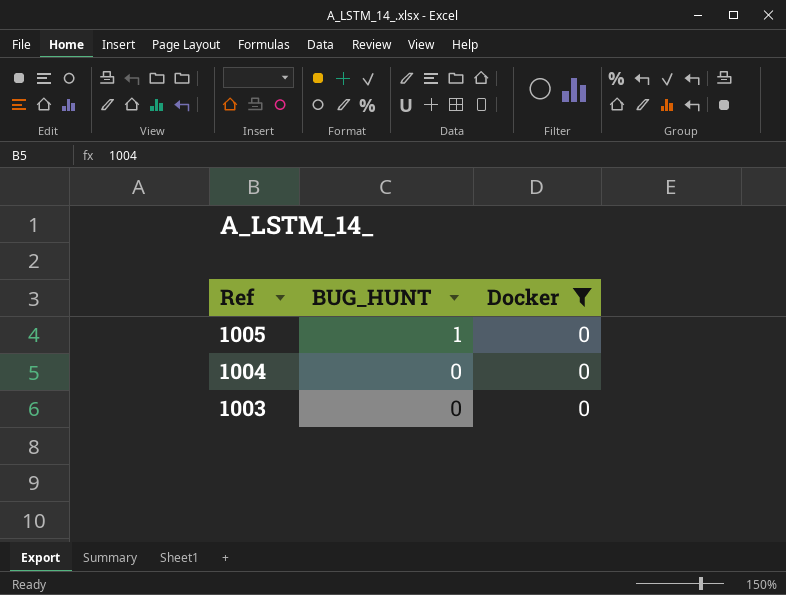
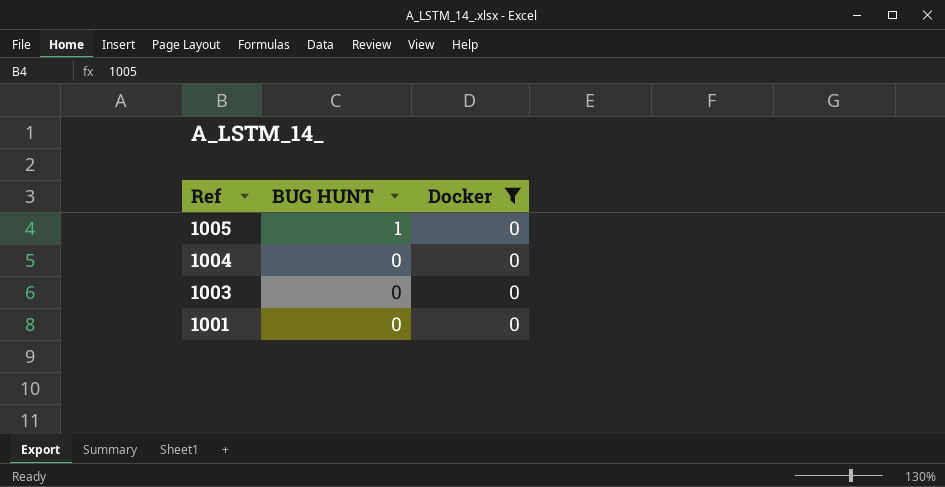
column name: BUG_HUNT -> BUG HUNT
row 1001: none -> 0 | 0

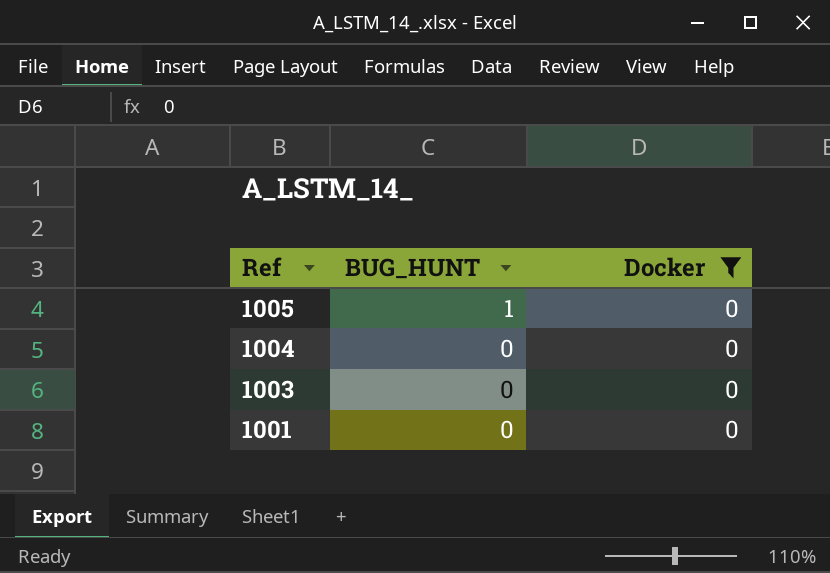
column name: BUG HUNT -> BUG_HUNT

